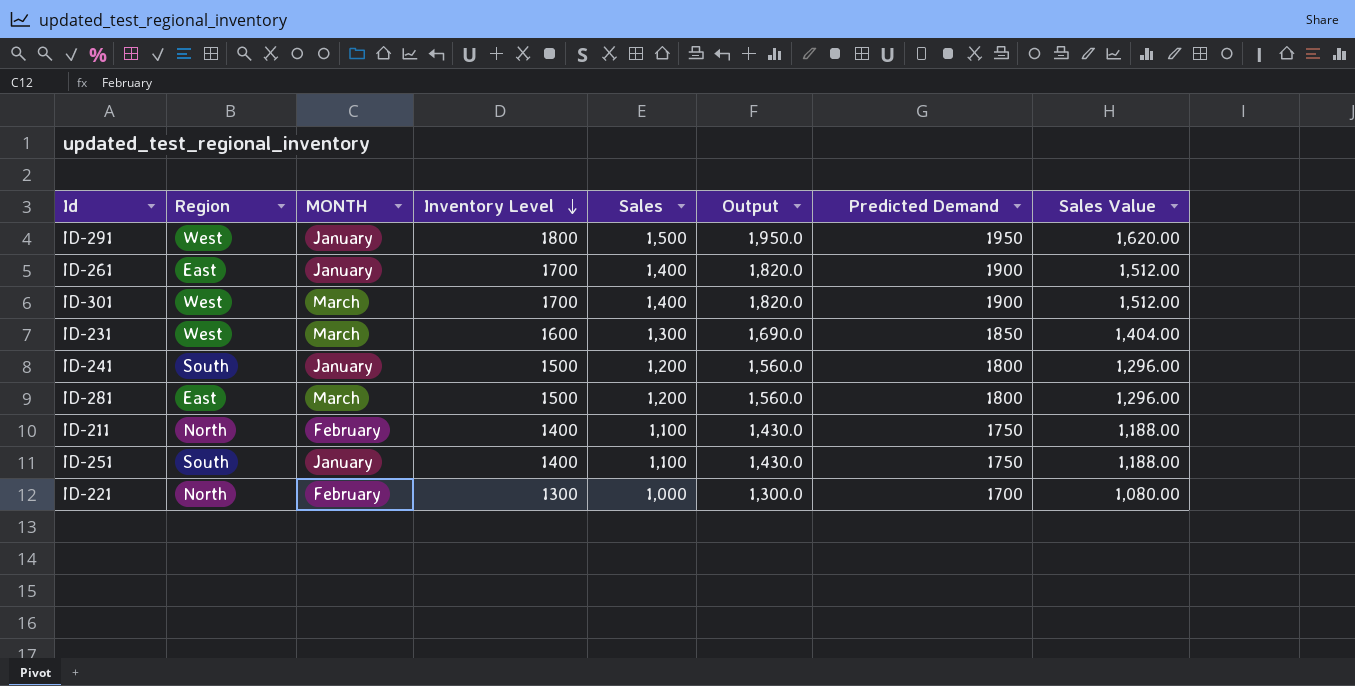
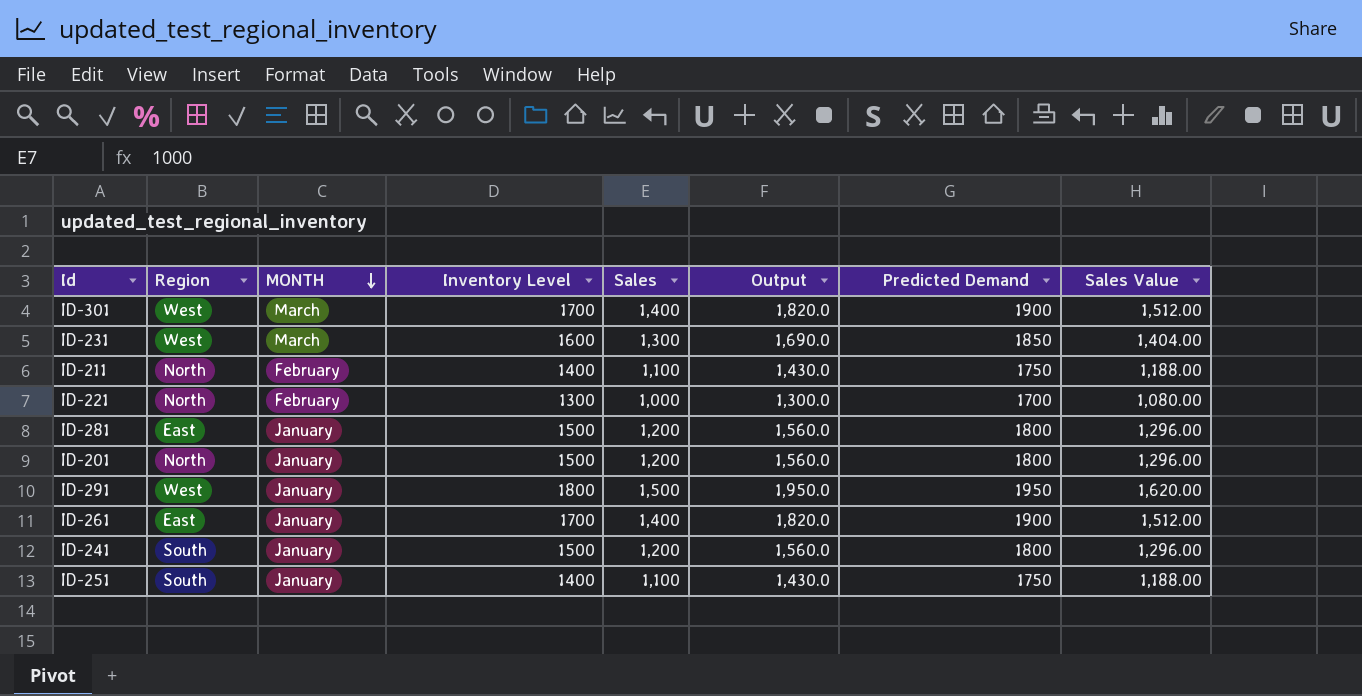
row order: Inventory Level descending -> MONTH descending
ID-281 | MONTH: March -> January
row ID-201: none -> North | January | 1500 | 1,200 | 1,560.0 | 1800 | 1,296.00

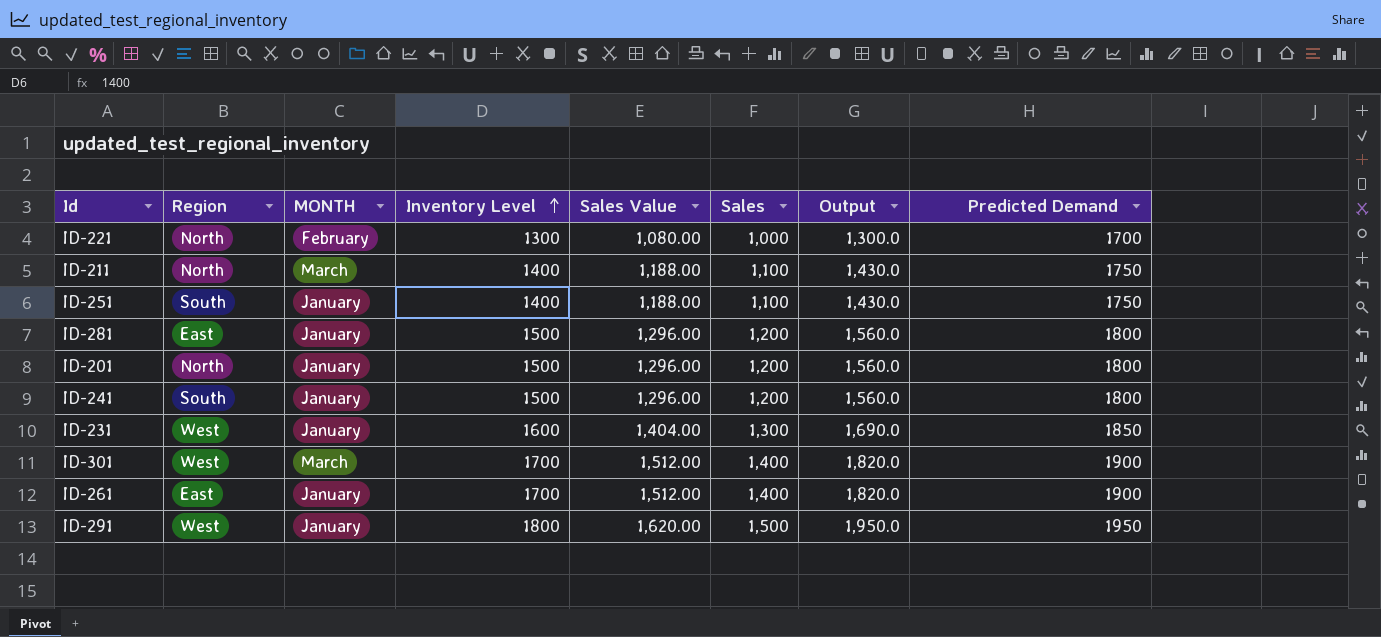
row order: MONTH descending -> Inventory Level ascending
column Sales Value | position: 8 -> 5
ID-211 | MONTH: February -> March
ID-231 | MONTH: March -> January

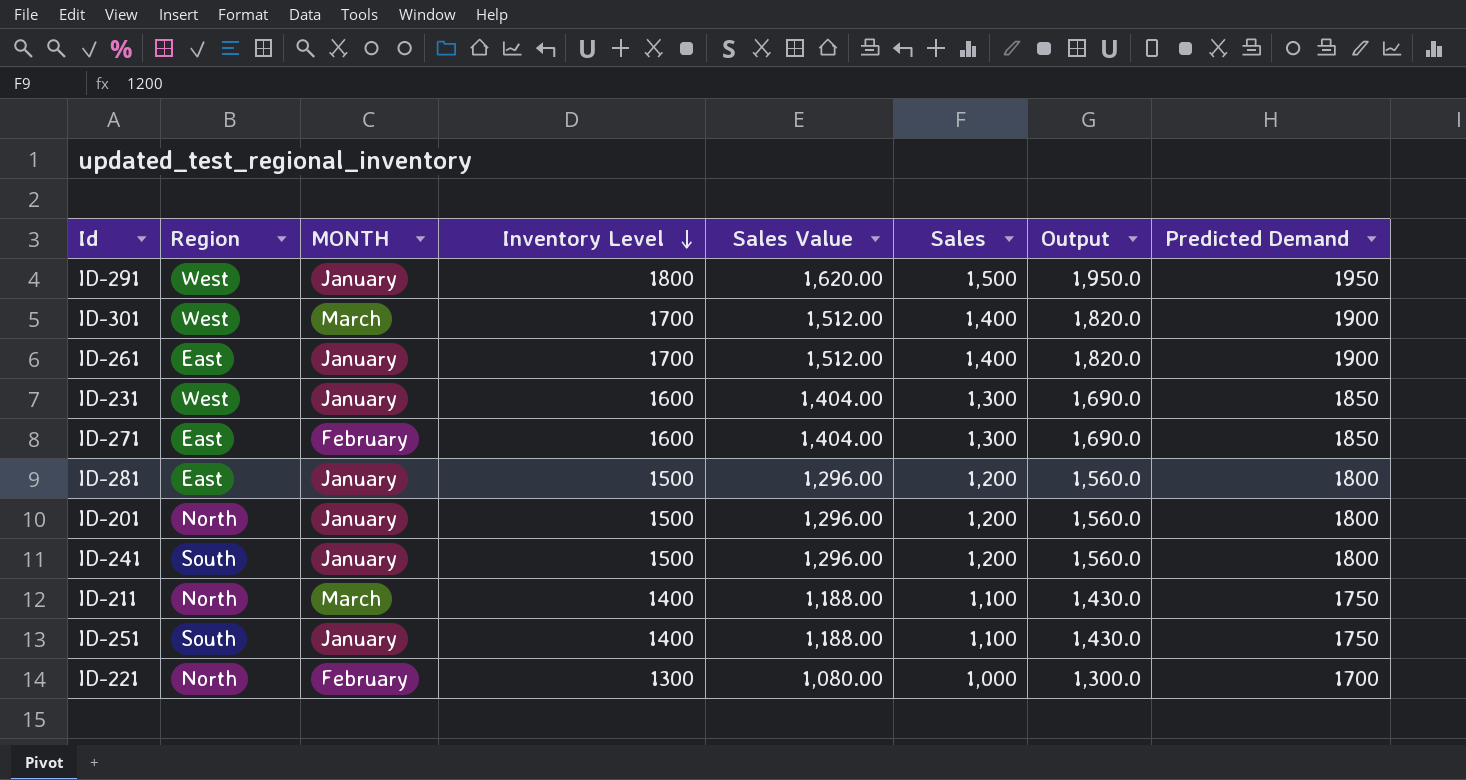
row order: Inventory Level ascending -> Inventory Level descending
row ID-271: none -> East | February | 1600 | 1,404.00 | 1,300 | 1,690.0 | 1850

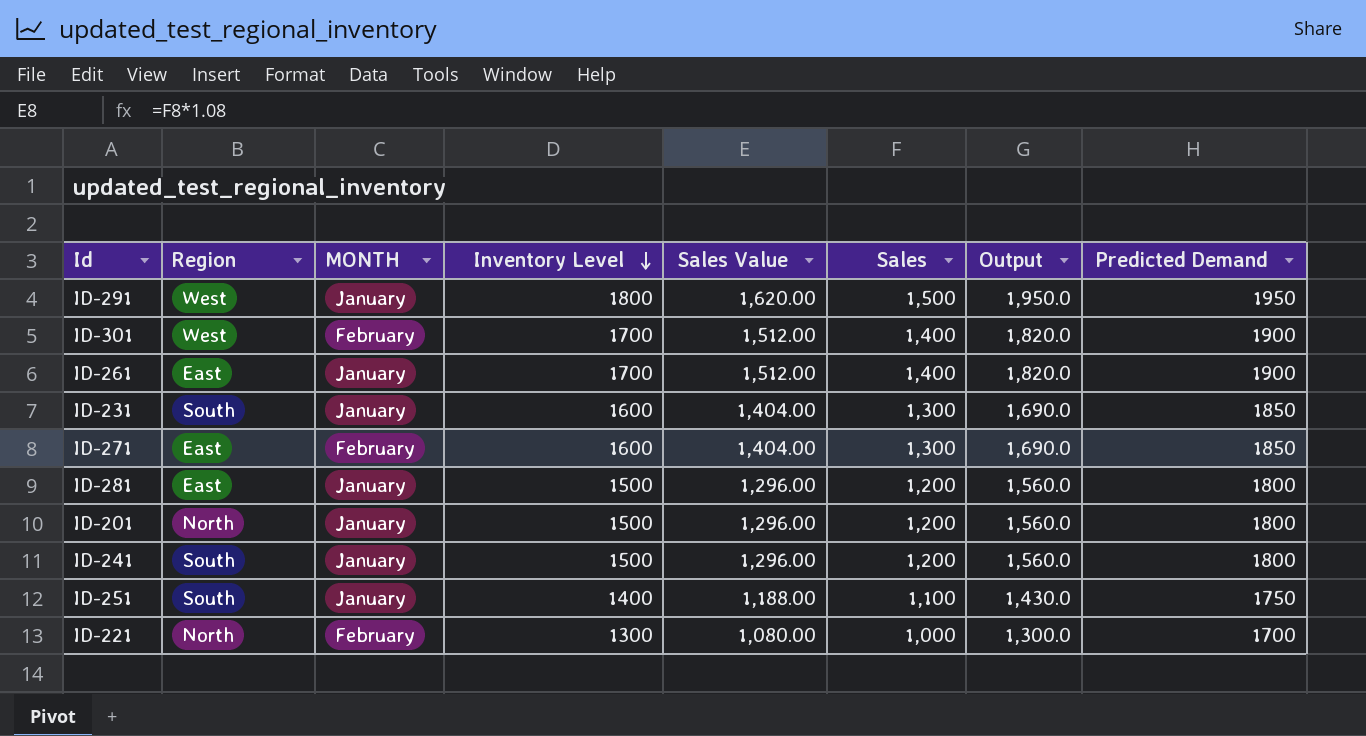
row ID-211: North | March | 1400 | 1,188.00 | 1,100 | 1,430.0 | 1750 -> none
ID-301 | MONTH: March -> February
ID-231 | Region: West -> South

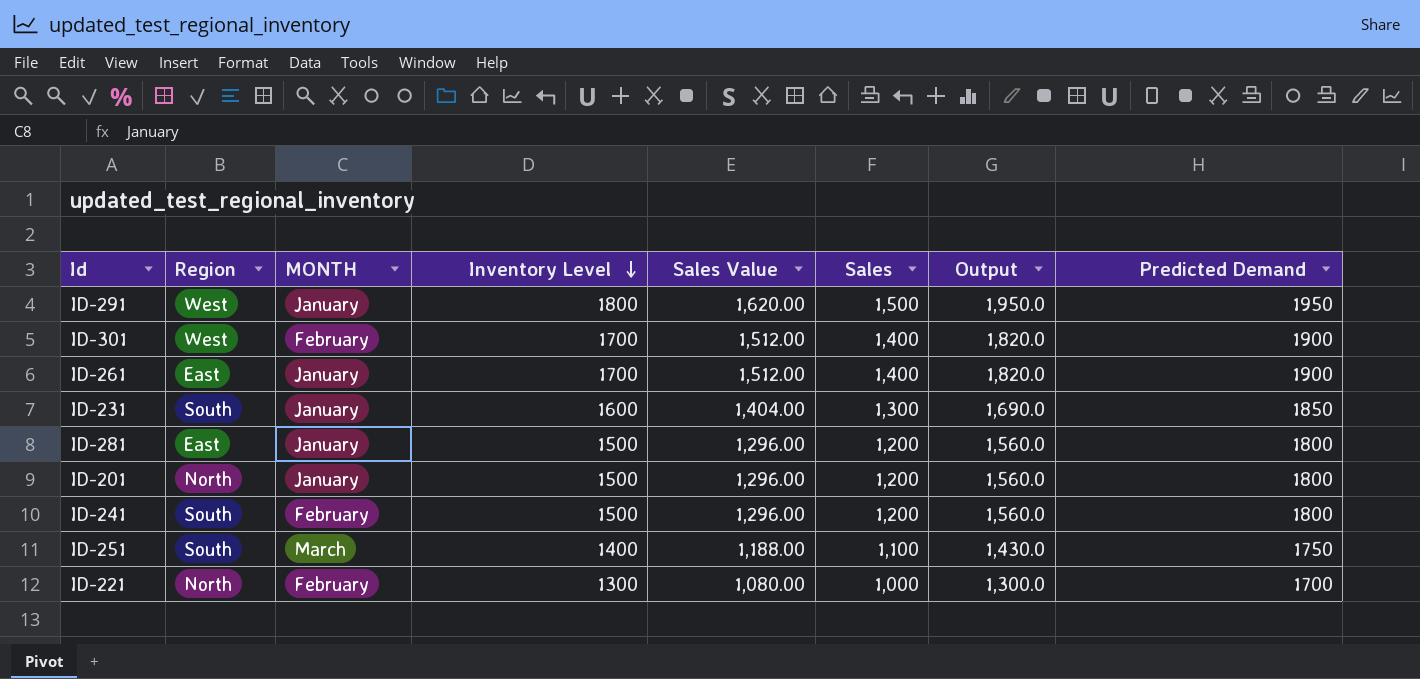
row ID-271: East | February | 1600 | 1,404.00 | 1,300 | 1,690.0 | 1850 -> none
ID-241 | MONTH: January -> February
ID-251 | MONTH: January -> March

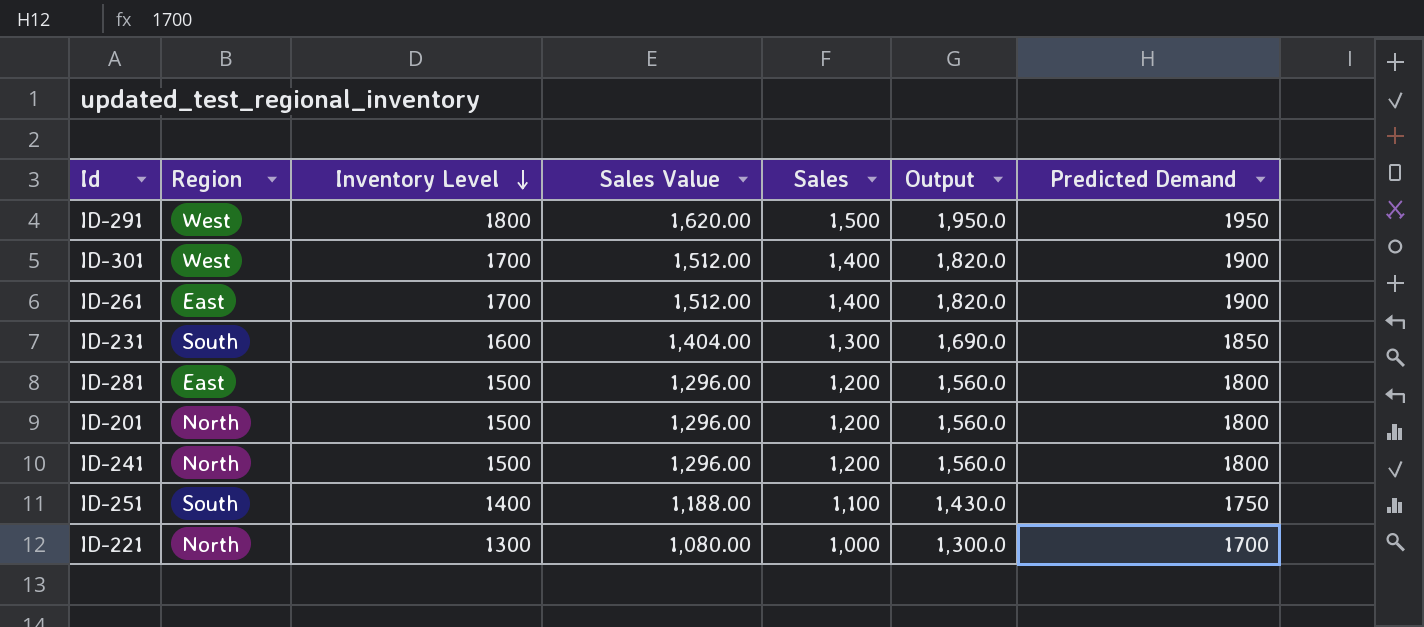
column MONTH | position: 3 -> none
ID-241 | Region: South -> North

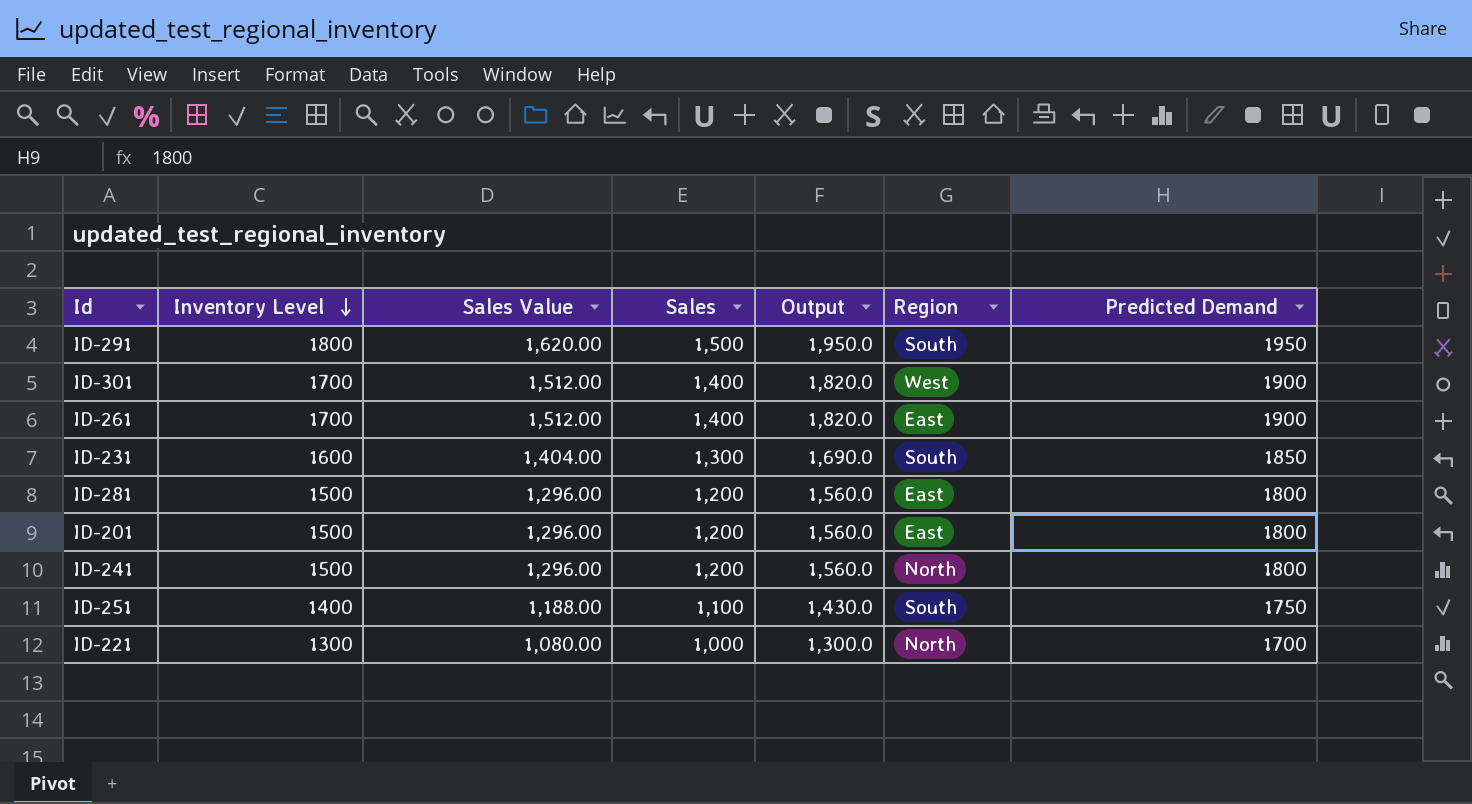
column Region | position: 2 -> 6
ID-291 | Region: West -> South
ID-201 | Region: North -> East

